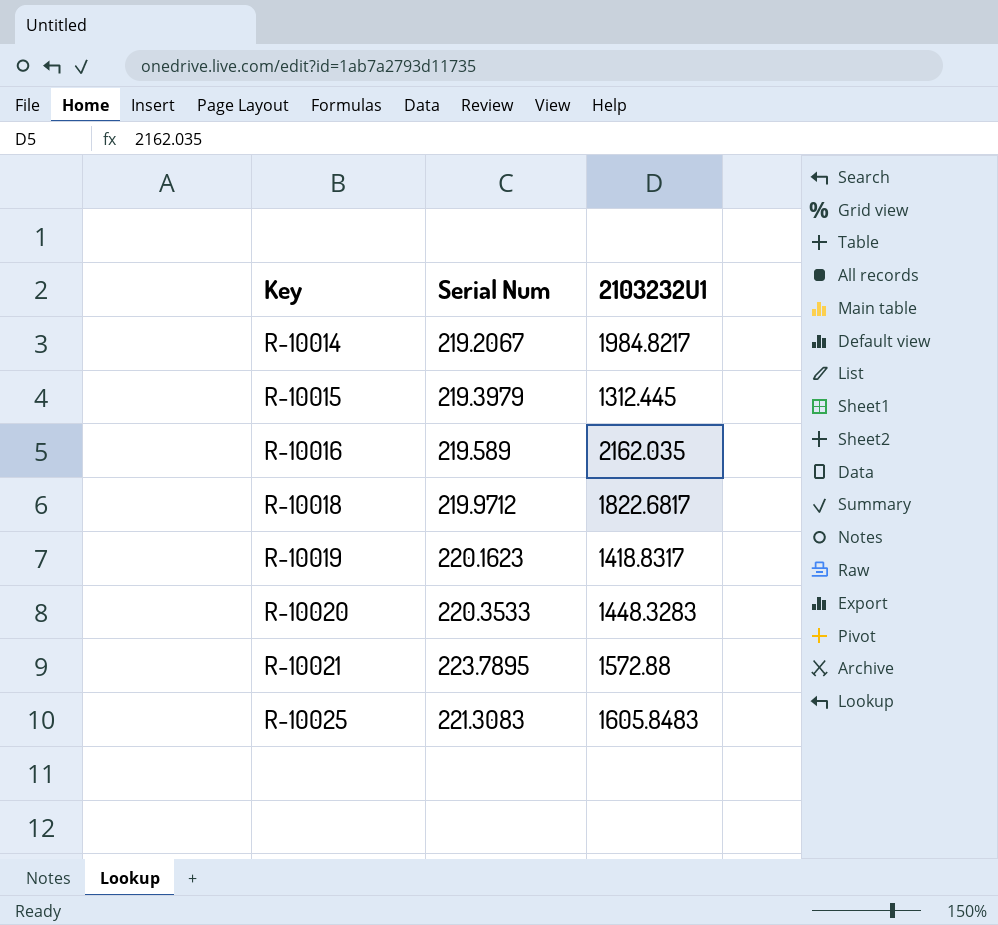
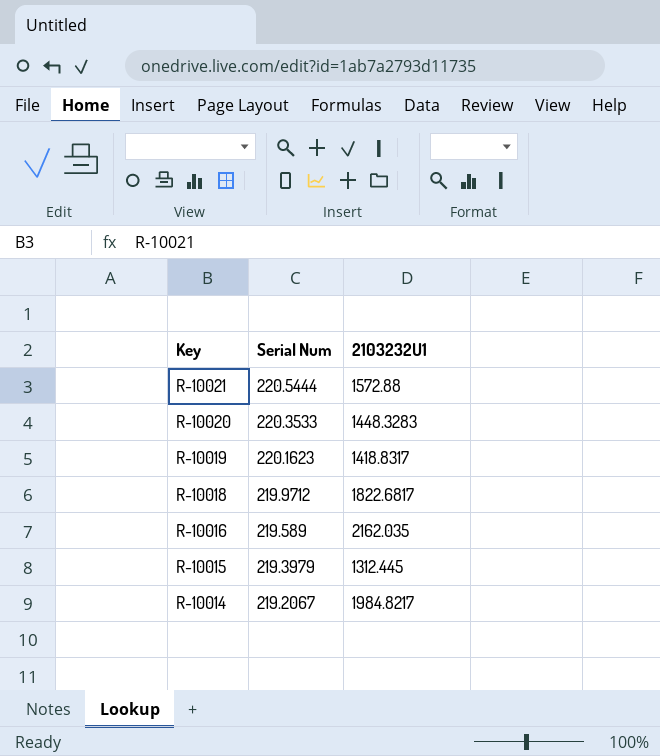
row order: Key ascending -> Key descending
row R-10025: 221.3083 | 1605.8483 -> none
R-10021 | Serial Num: 223.7895 -> 220.5444

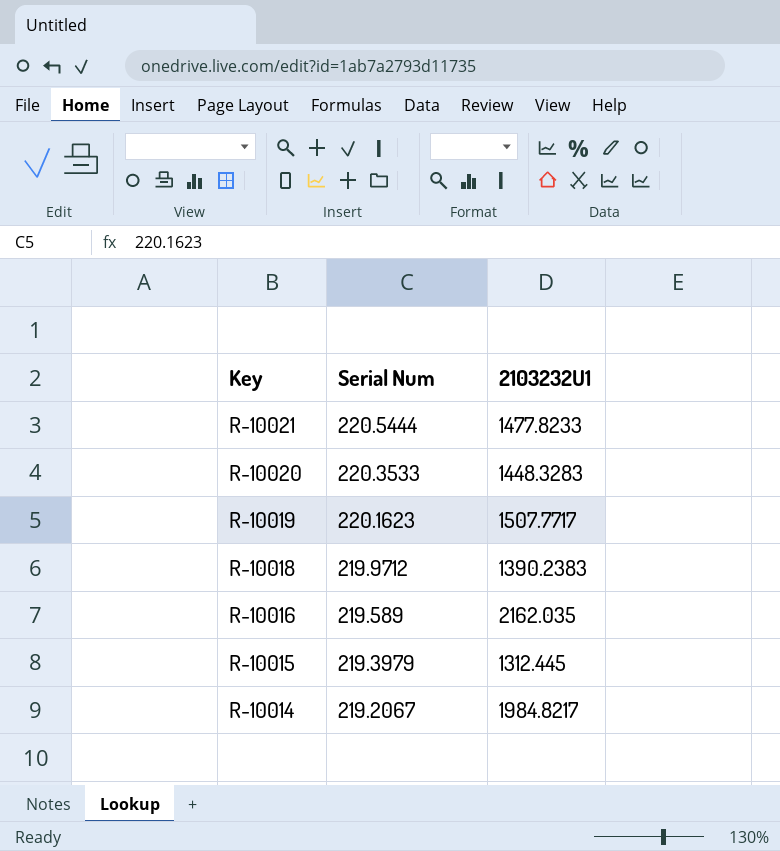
R-10021 | 2103232U1: 1572.88 -> 1477.8233
R-10019 | 2103232U1: 1418.8317 -> 1507.7717
R-10018 | 2103232U1: 1822.6817 -> 1390.2383

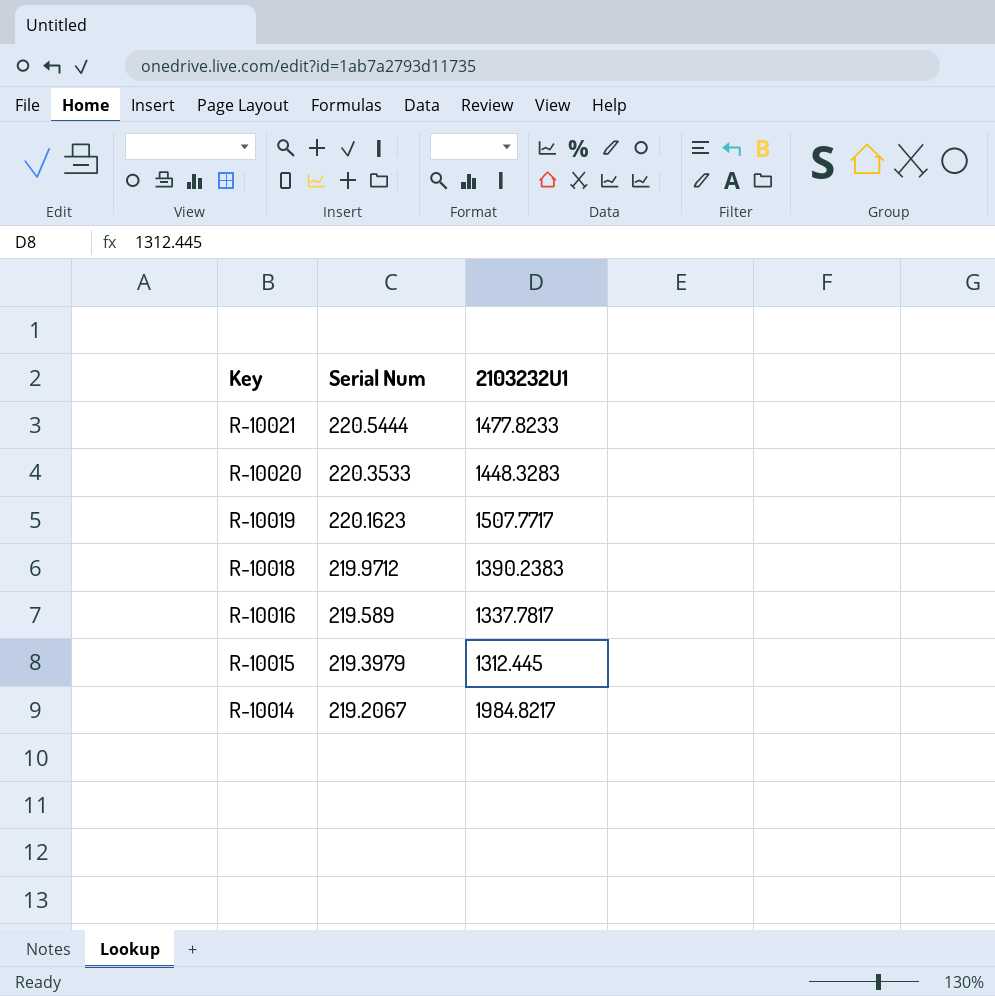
R-10016 | 2103232U1: 2162.035 -> 1337.7817

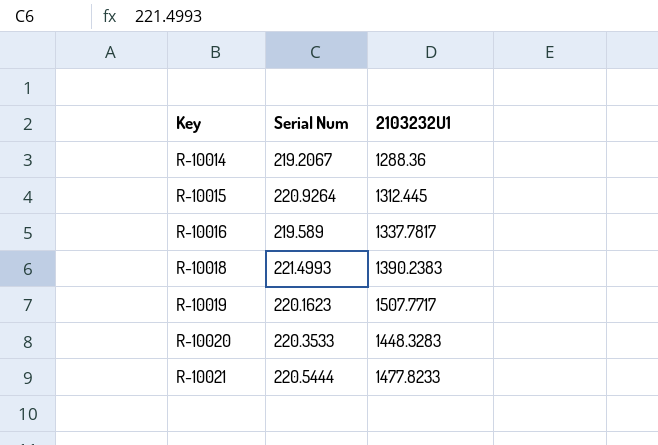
row order: Key descending -> Key ascending
R-10014 | 2103232U1: 1984.8217 -> 1288.36
R-10015 | Serial Num: 219.3979 -> 220.9264
R-10018 | Serial Num: 219.9712 -> 221.4993

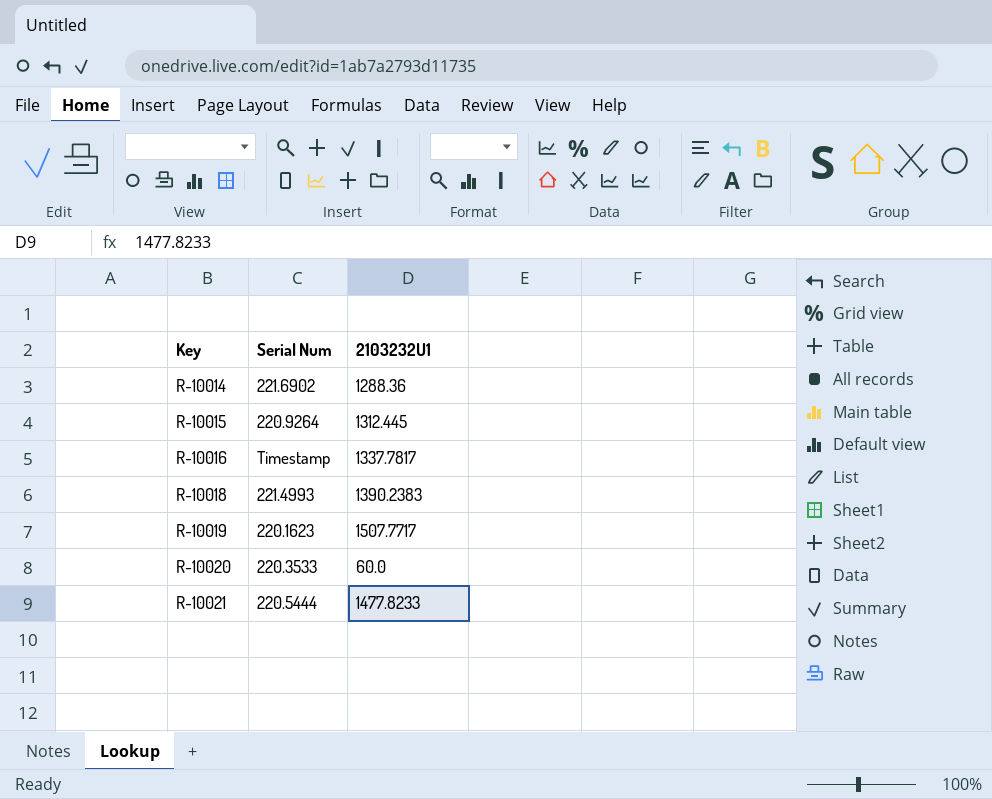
R-10014 | Serial Num: 219.2067 -> 221.6902
R-10016 | Serial Num: 219.589 -> Timestamp
R-10020 | 2103232U1: 1448.3283 -> 60.0

